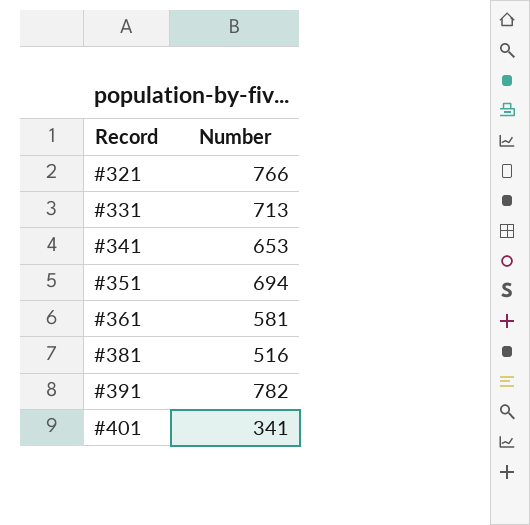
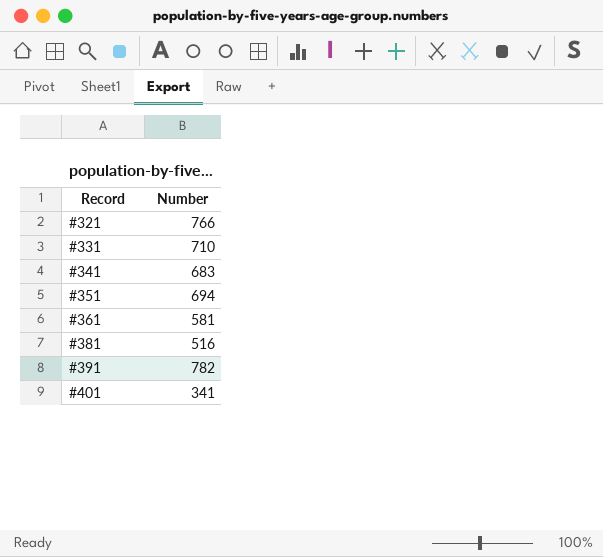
#331 | Number: 713 -> 710
#341 | Number: 653 -> 683

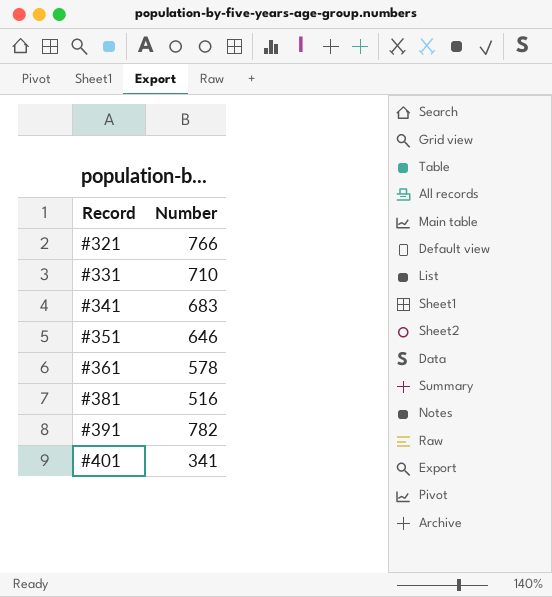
#351 | Number: 694 -> 646
#361 | Number: 581 -> 578

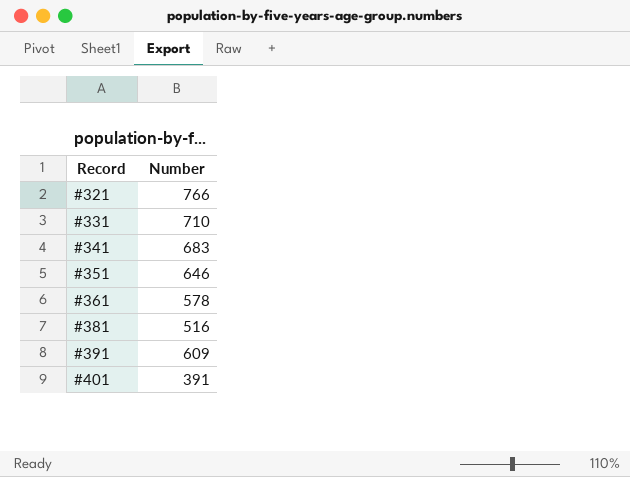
#391 | Number: 782 -> 609
#401 | Number: 341 -> 391

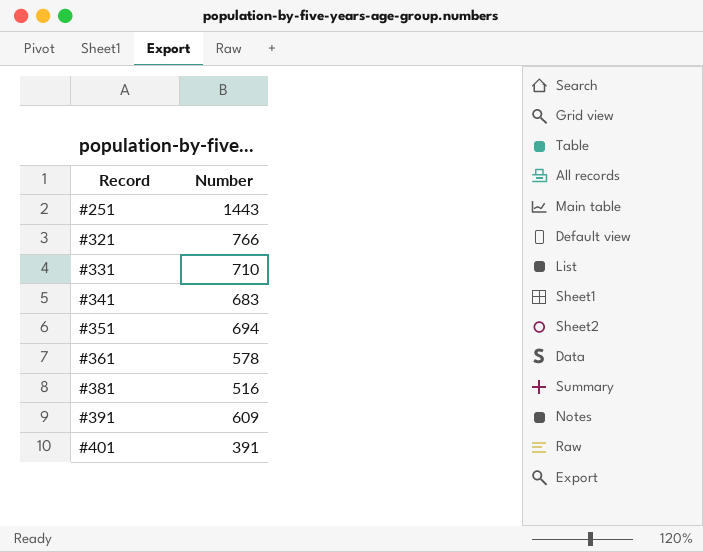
row #251: none -> 1443
#351 | Number: 646 -> 694

